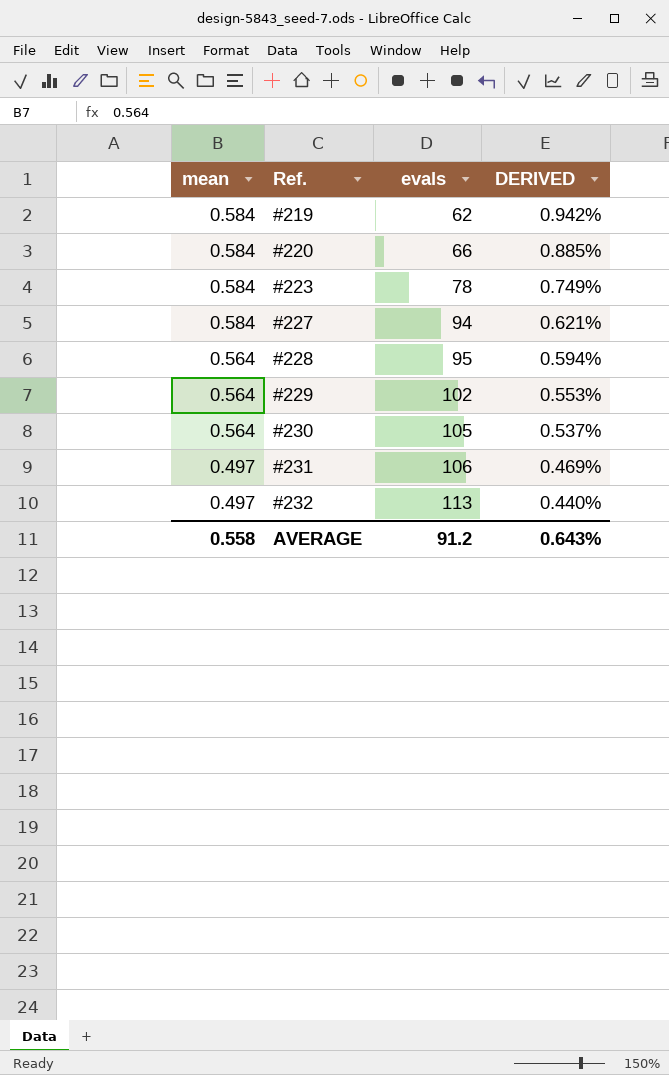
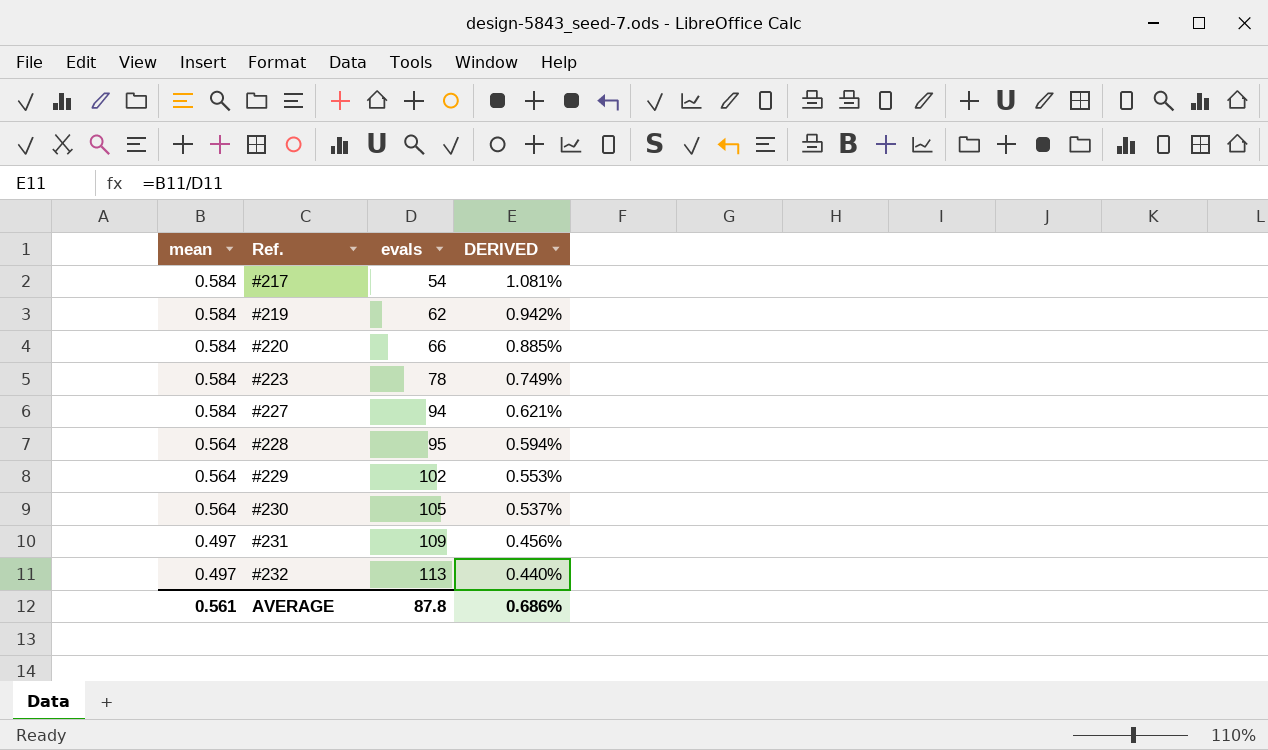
row #217: none -> 0.584 | 54 | 1.081%
#231 | evals: 106 -> 109
#231 | DERIVED: 0.469% -> 0.456%
AVERAGE | mean: 0.558 -> 0.561
AVERAGE | evals: 91.2 -> 87.8
AVERAGE | DERIVED: 0.643% -> 0.686%

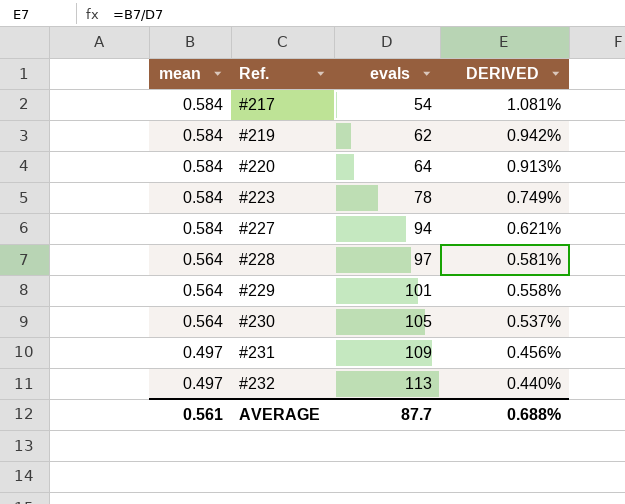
#220 | evals: 66 -> 64
#220 | DERIVED: 0.885% -> 0.913%
#228 | evals: 95 -> 97
#228 | DERIVED: 0.594% -> 0.581%
#229 | evals: 102 -> 101
#229 | DERIVED: 0.553% -> 0.558%
AVERAGE | evals: 87.8 -> 87.7
AVERAGE | DERIVED: 0.686% -> 0.688%

